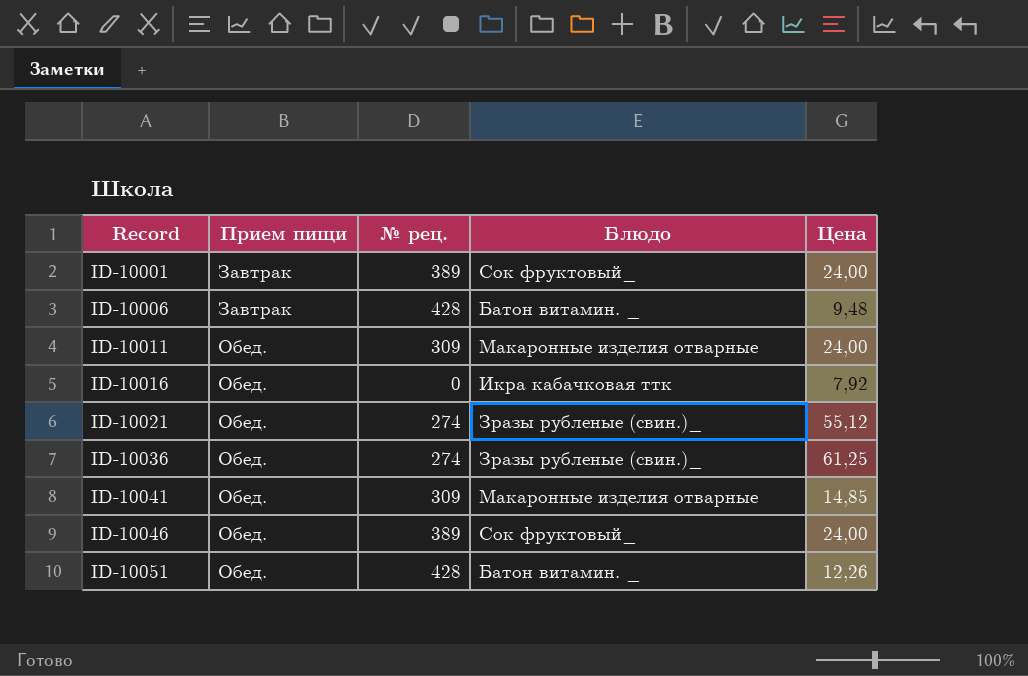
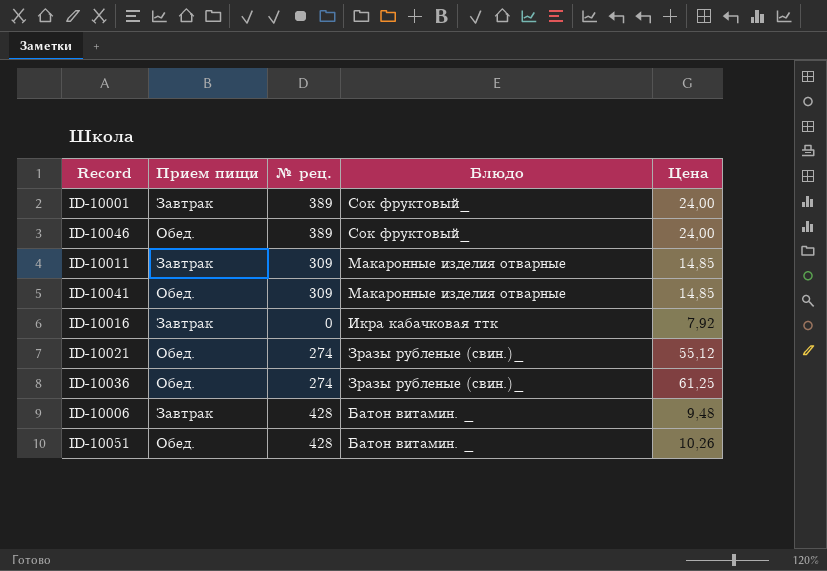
row order: Record ascending -> Блюдо descending
ID-10011 | Прием пищи: Обед. -> Завтрак
ID-10011 | Цена: 24,00 -> 14,85
ID-10016 | Прием пищи: Обед. -> Завтрак
ID-10051 | Цена: 12,26 -> 10,26

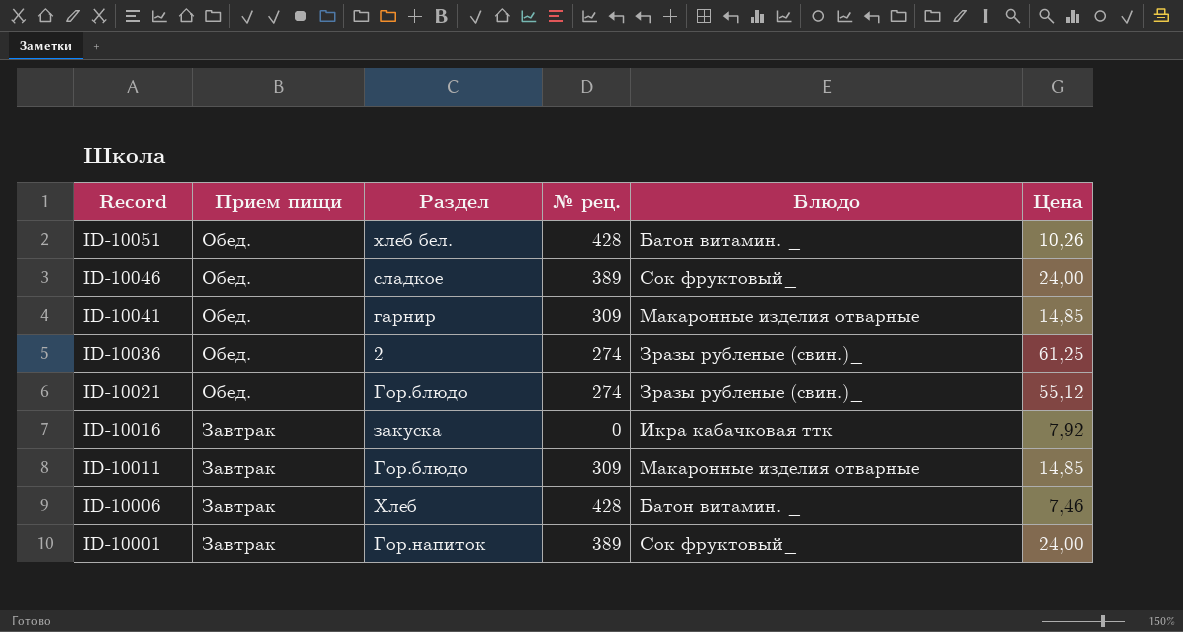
row order: Блюдо descending -> Record descending
column Раздел | position: none -> 3
ID-10006 | Цена: 9,48 -> 7,46

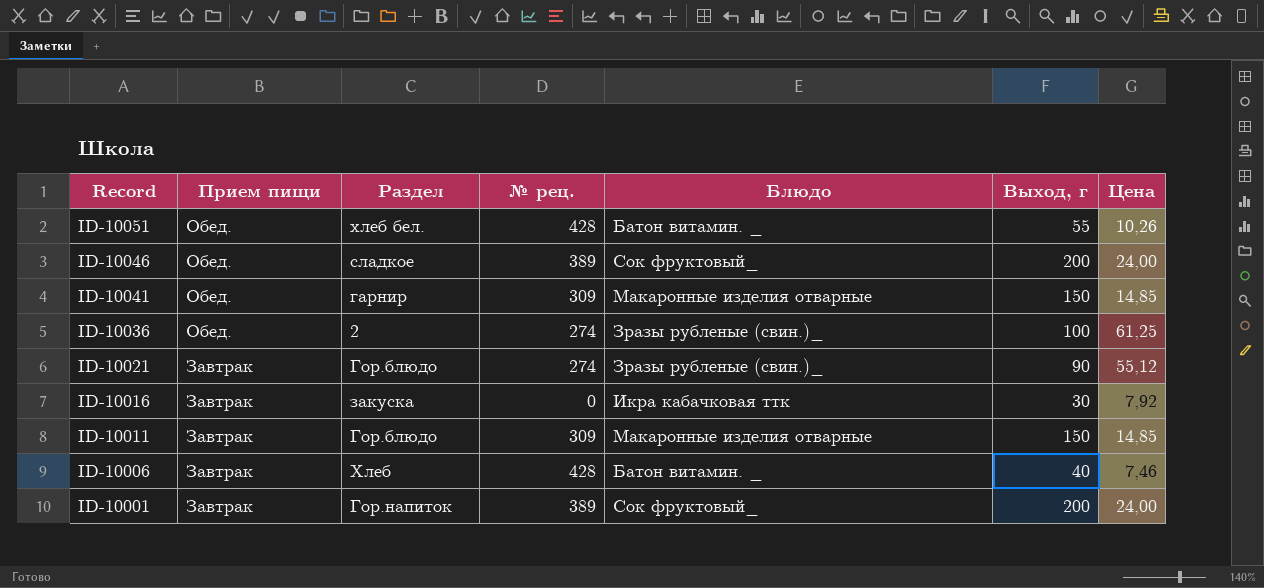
column Выход, г | position: none -> 6
ID-10021 | Прием пищи: Обед. -> Завтрак

